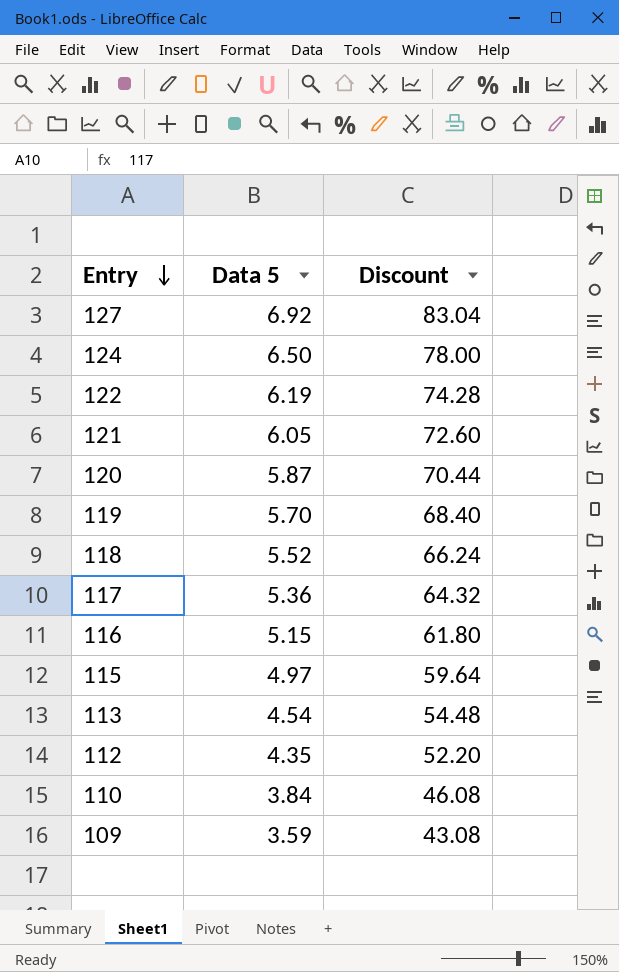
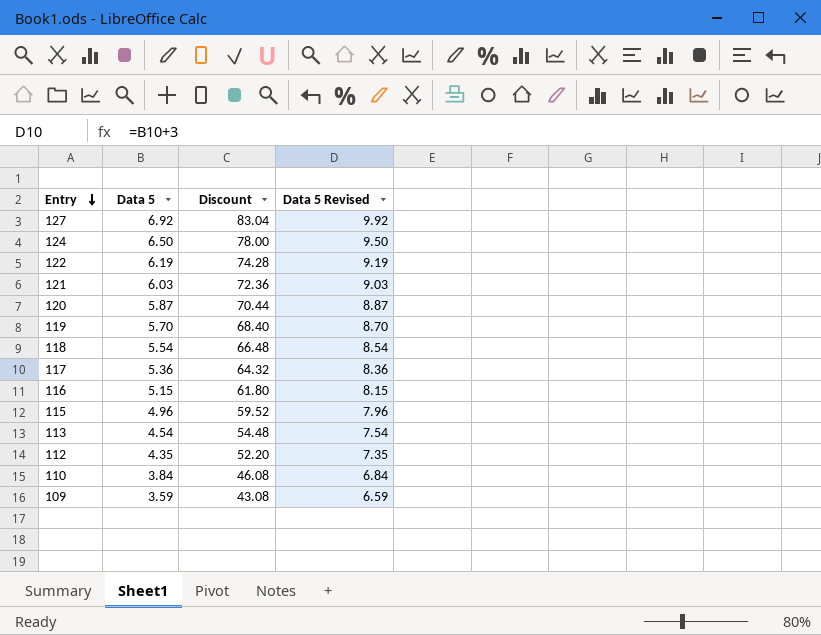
column Data 5 Revised | formula: none -> [Data 5] + 3
121 | Data 5: 6.05 -> 6.03
121 | Discount: 72.60 -> 72.36
118 | Data 5: 5.52 -> 5.54
118 | Discount: 66.24 -> 66.48
115 | Data 5: 4.97 -> 4.96
115 | Discount: 59.64 -> 59.52

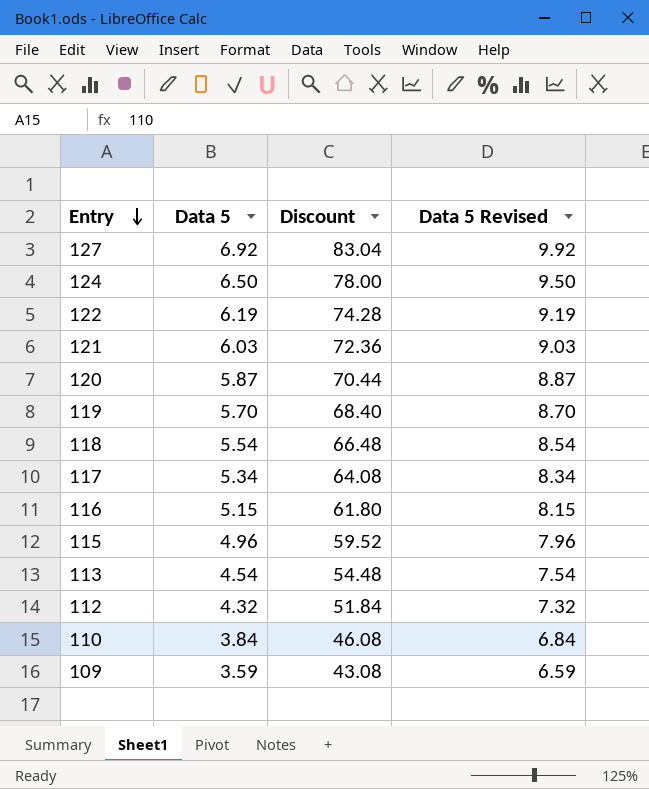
117 | Data 5: 5.36 -> 5.34
117 | Discount: 64.32 -> 64.08
117 | Data 5 Revised: 8.36 -> 8.34
112 | Data 5: 4.35 -> 4.32
112 | Discount: 52.20 -> 51.84
112 | Data 5 Revised: 7.35 -> 7.32

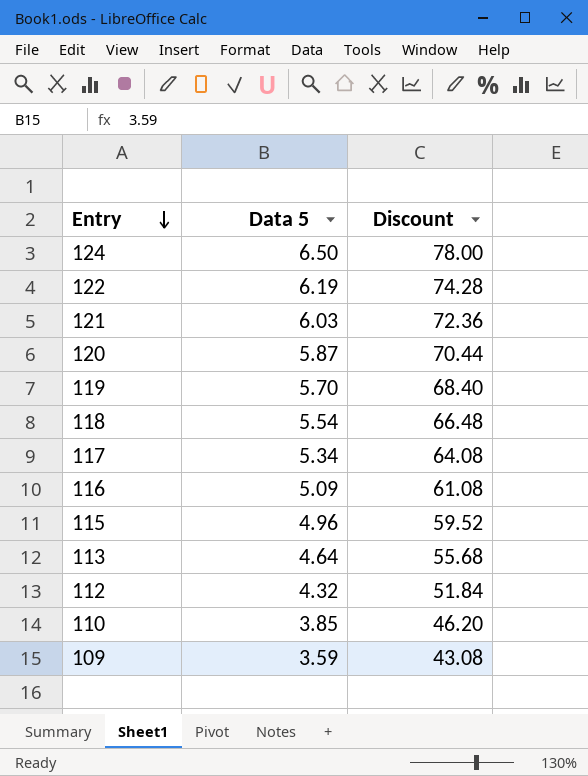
column Data 5 Revised | formula: [Data 5] + 3 -> none
row 127: 6.92 | 83.04 | 9.92 -> none
116 | Data 5: 5.15 -> 5.09
116 | Discount: 61.80 -> 61.08
113 | Data 5: 4.54 -> 4.64
113 | Discount: 54.48 -> 55.68
110 | Data 5: 3.84 -> 3.85
110 | Discount: 46.08 -> 46.20

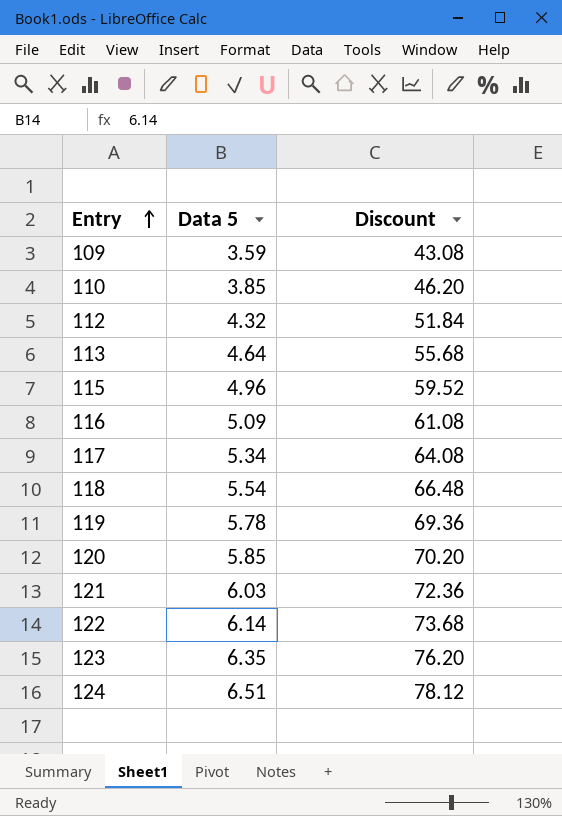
row order: Entry descending -> Entry ascending
119 | Data 5: 5.70 -> 5.78
119 | Discount: 68.40 -> 69.36
120 | Data 5: 5.87 -> 5.85
120 | Discount: 70.44 -> 70.20
122 | Data 5: 6.19 -> 6.14
122 | Discount: 74.28 -> 73.68
row 123: none -> 6.35 | 76.20
124 | Data 5: 6.50 -> 6.51
124 | Discount: 78.00 -> 78.12

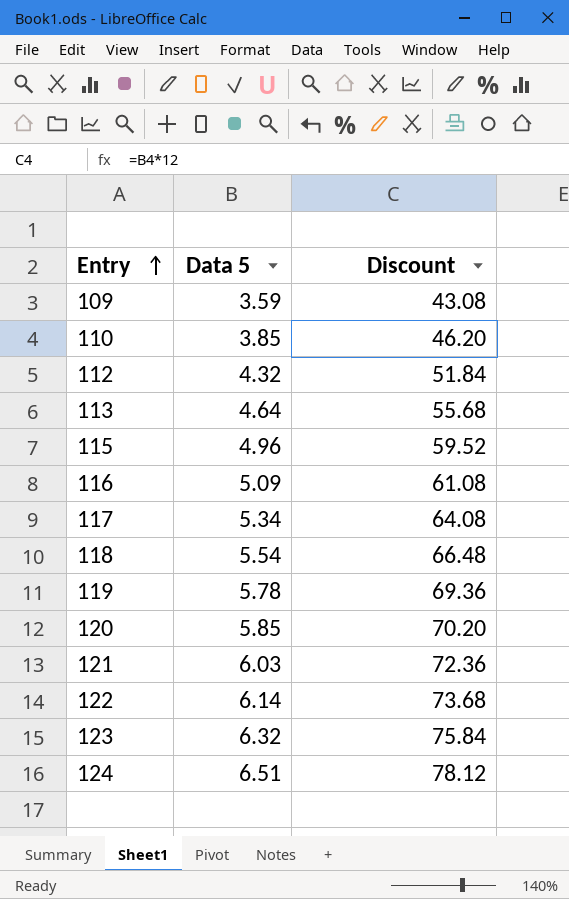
123 | Data 5: 6.35 -> 6.32
123 | Discount: 76.20 -> 75.84

